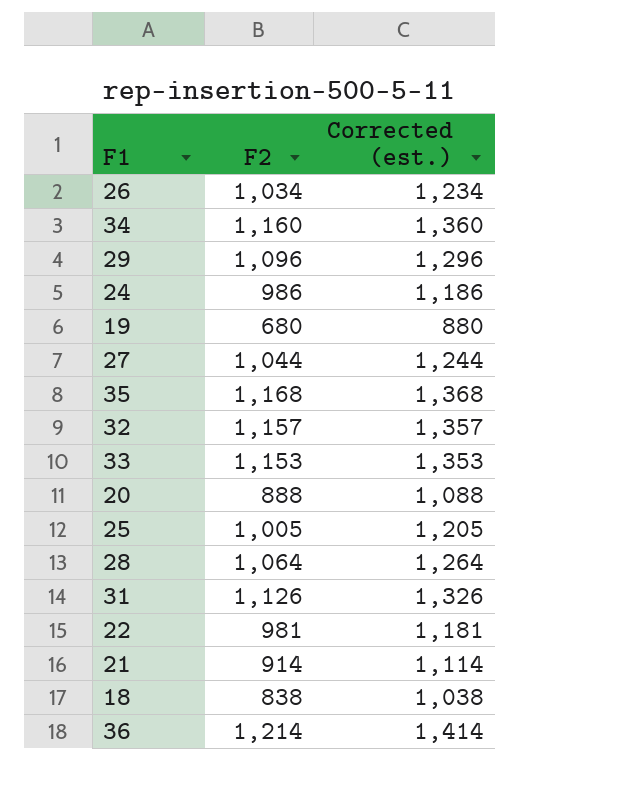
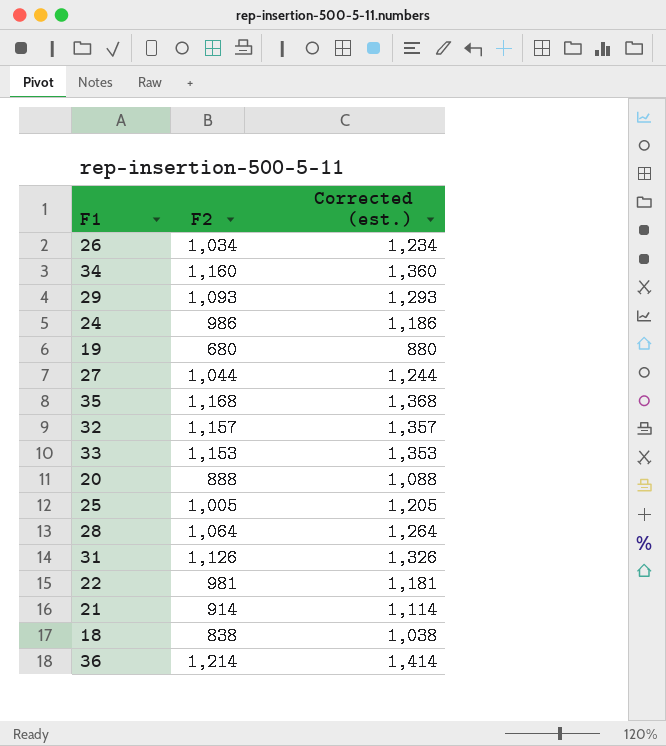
29 | F2: 1,096 -> 1,093
29 | Corrected (est.): 1,296 -> 1,293

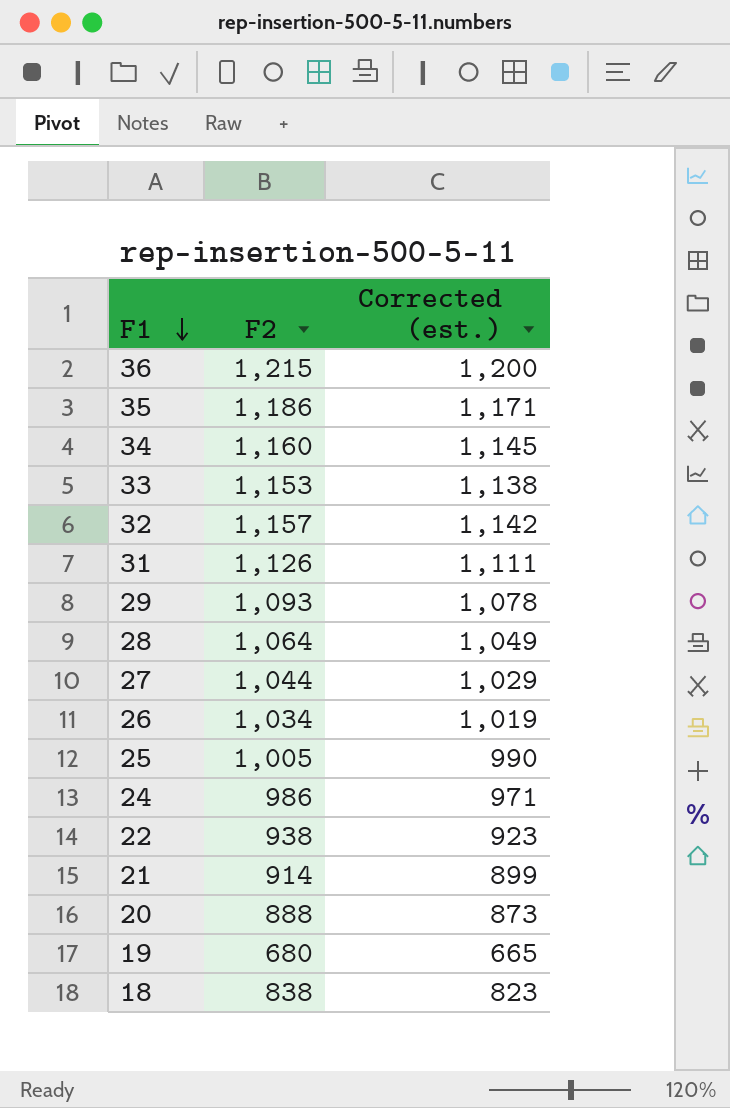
row order: none -> F1 descending
column Corrected (est.) | formula: [F2] + 200 -> [F2] - 15
36 | F2: 1,214 -> 1,215
35 | F2: 1,168 -> 1,186
22 | F2: 981 -> 938

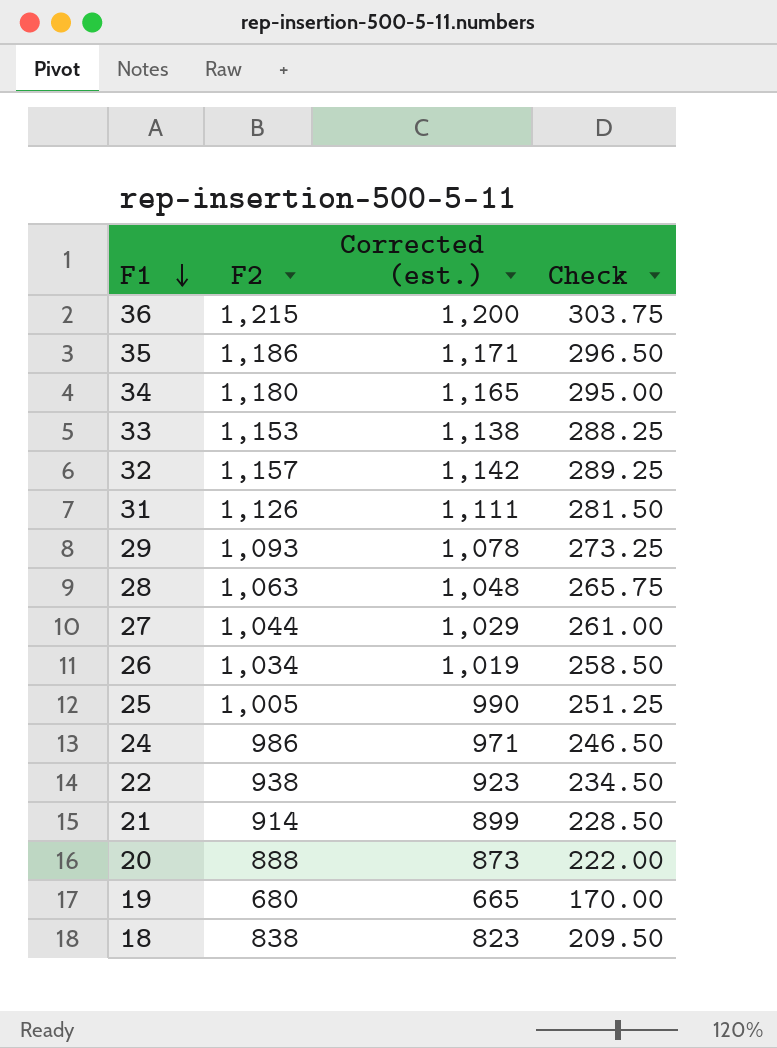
column Check | formula: none -> [F2] * 0.25
34 | F2: 1,160 -> 1,180
34 | Corrected (est.): 1,145 -> 1,165
28 | F2: 1,064 -> 1,063
28 | Corrected (est.): 1,049 -> 1,048

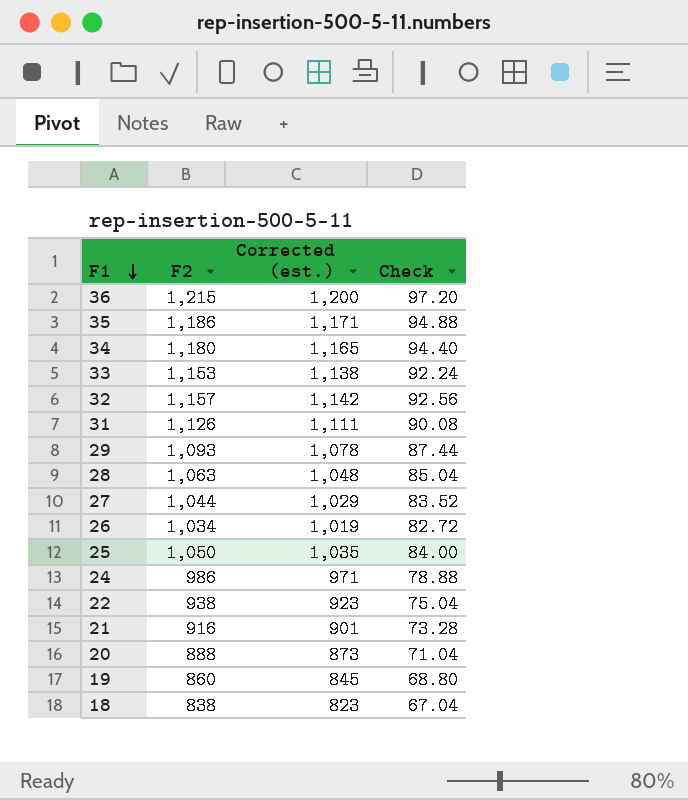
column Check | formula: [F2] * 0.25 -> [F2] * 0.08
25 | F2: 1,005 -> 1,050
25 | Corrected (est.): 990 -> 1,035
21 | F2: 914 -> 916
21 | Corrected (est.): 899 -> 901
19 | F2: 680 -> 860
19 | Corrected (est.): 665 -> 845

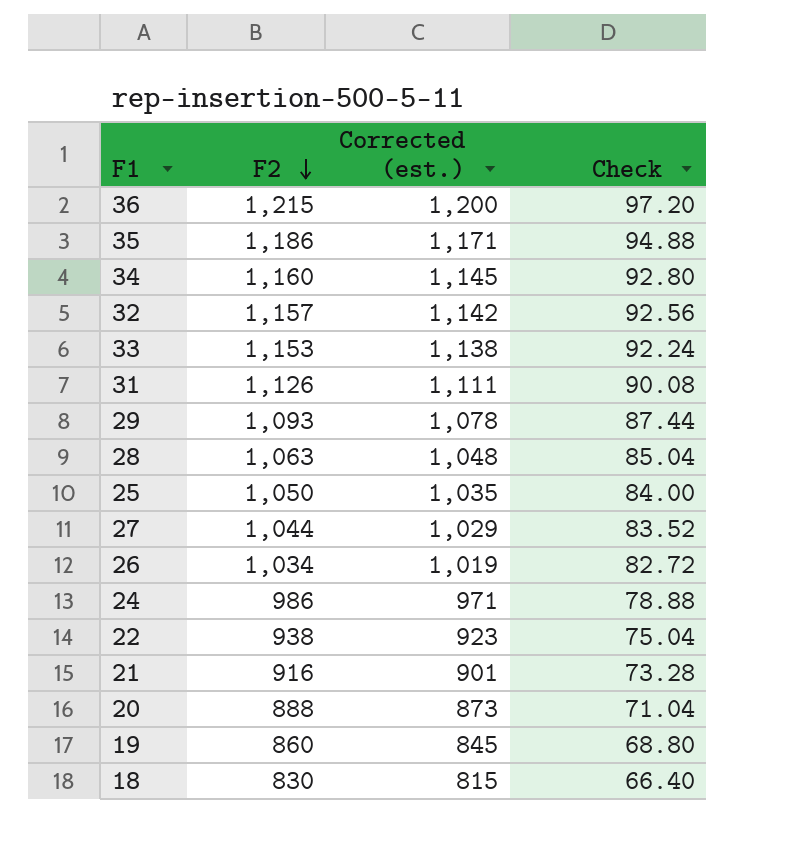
row order: F1 descending -> F2 descending
34 | F2: 1,180 -> 1,160
34 | Corrected (est.): 1,165 -> 1,145
34 | Check: 94.40 -> 92.80
18 | F2: 838 -> 830
18 | Corrected (est.): 823 -> 815
18 | Check: 67.04 -> 66.40

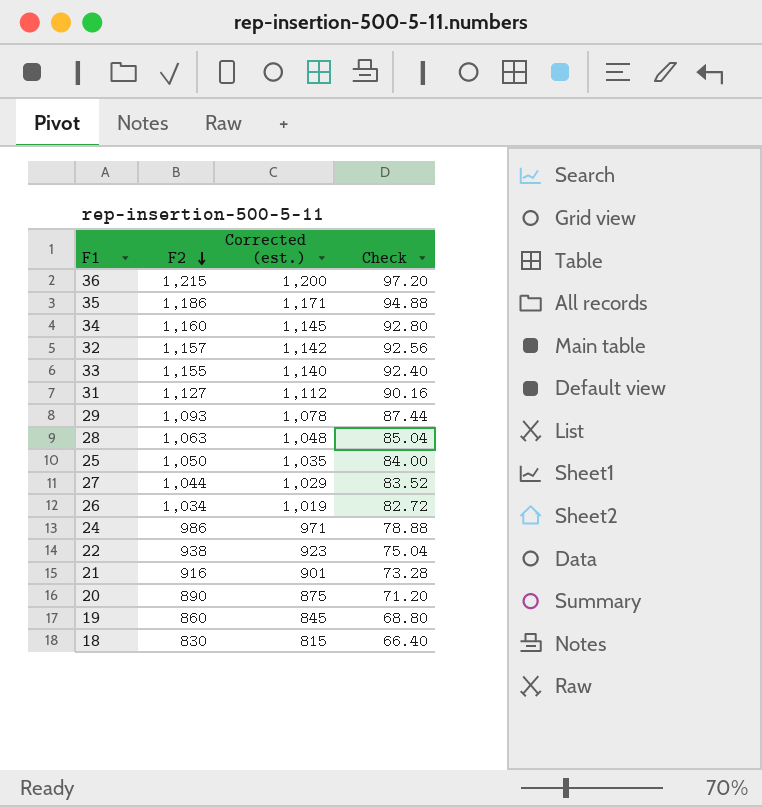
33 | F2: 1,153 -> 1,155
33 | Corrected (est.): 1,138 -> 1,140
33 | Check: 92.24 -> 92.40
31 | F2: 1,126 -> 1,127
31 | Corrected (est.): 1,111 -> 1,112
31 | Check: 90.08 -> 90.16
20 | F2: 888 -> 890
20 | Corrected (est.): 873 -> 875
20 | Check: 71.04 -> 71.20

